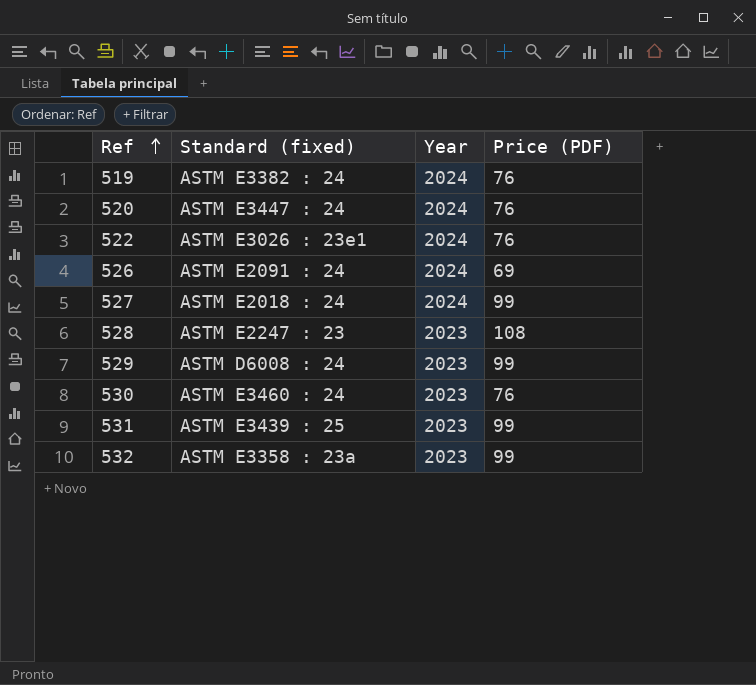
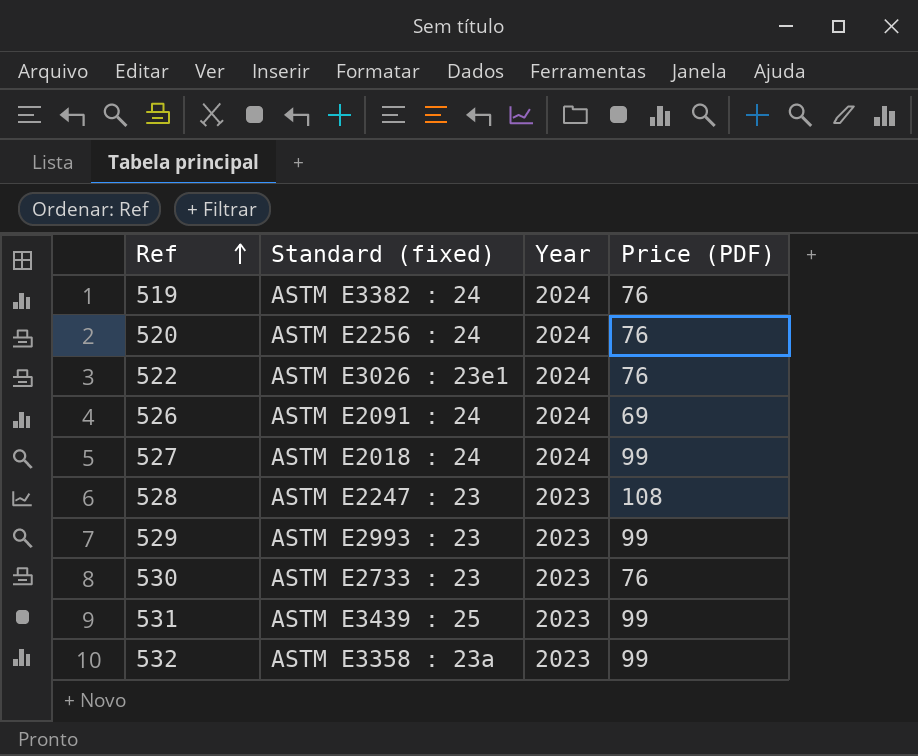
520 | Standard (fixed): ASTM E3447 : 24 -> ASTM E2256 : 24
529 | Standard (fixed): ASTM D6008 : 24 -> ASTM E2993 : 23
530 | Standard (fixed): ASTM E3460 : 24 -> ASTM E2733 : 23

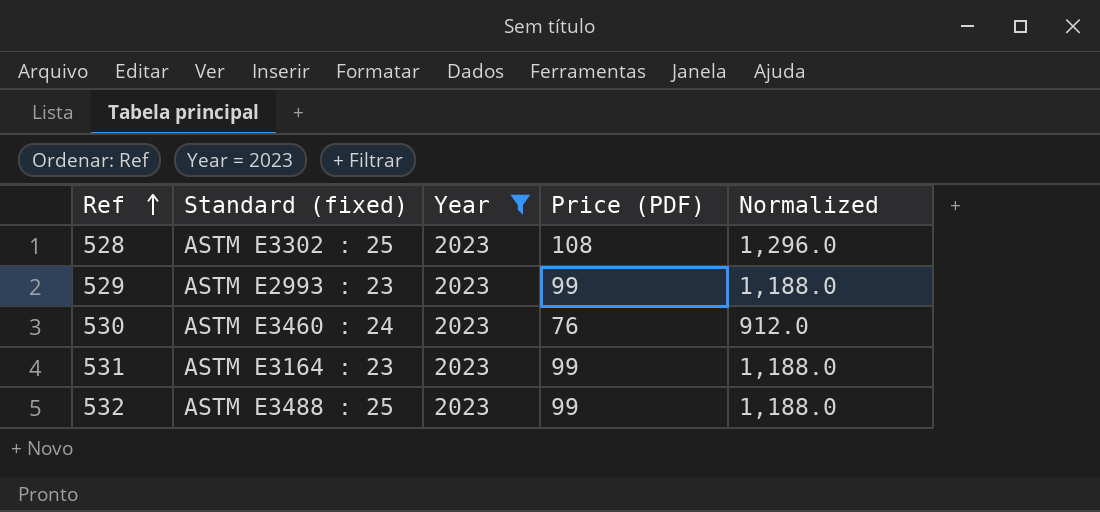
filter: none -> Year = 2023
column Normalized | formula: none -> [Price (PDF)] * 12
528 | Standard (fixed): ASTM E2247 : 23 -> ASTM E3302 : 25
530 | Standard (fixed): ASTM E2733 : 23 -> ASTM E3460 : 24
531 | Standard (fixed): ASTM E3439 : 25 -> ASTM E3164 : 23
532 | Standard (fixed): ASTM E3358 : 23a -> ASTM E3488 : 25

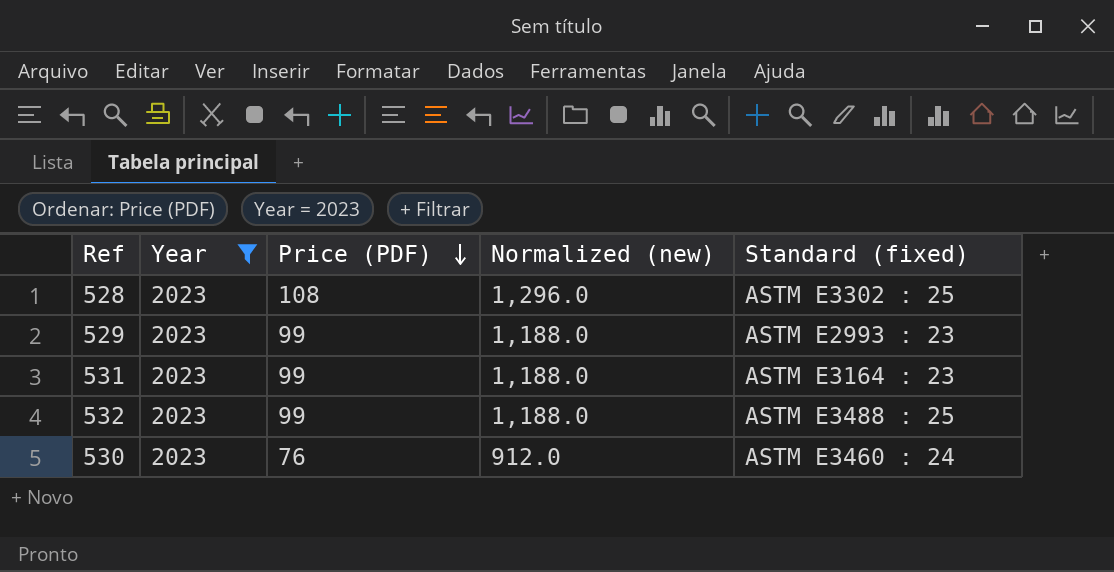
row order: Ref ascending -> Price (PDF) descending
column name: Normalized -> Normalized (new)
column Standard (fixed) | position: 2 -> 5

